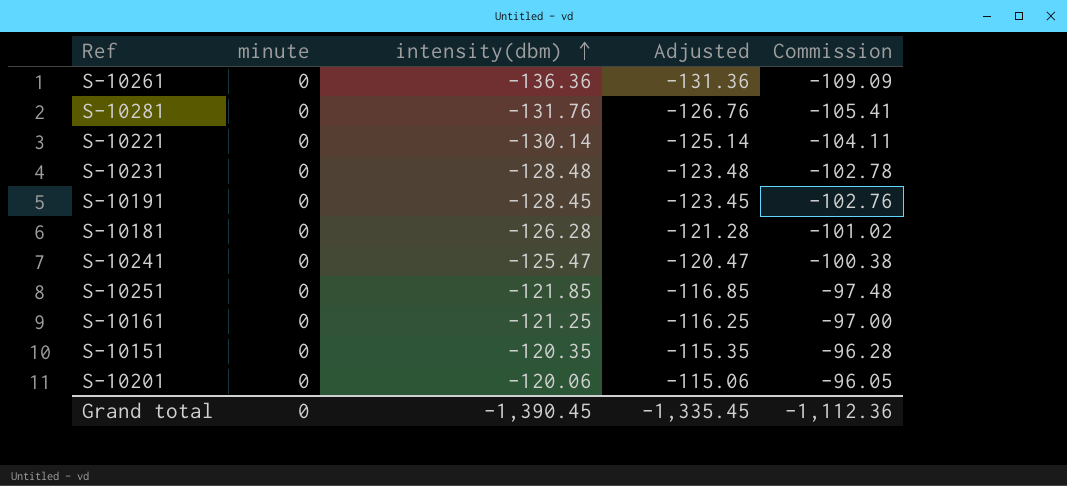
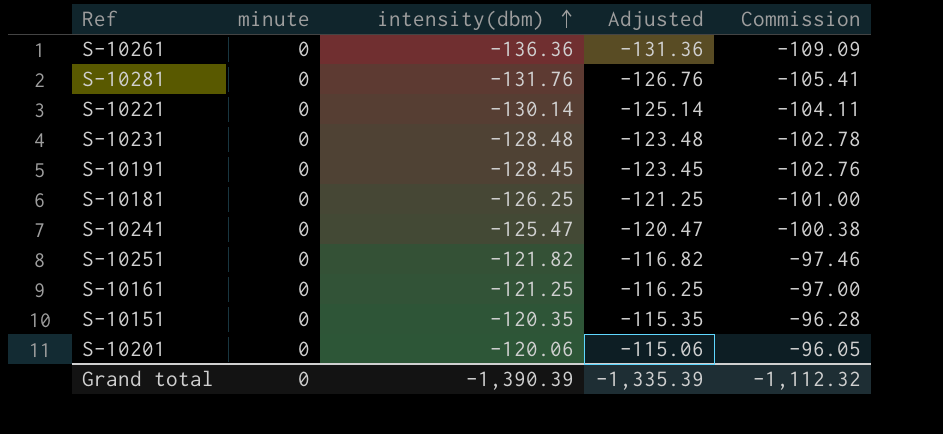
S-10181 | intensity(dbm): -126.28 -> -126.25
S-10181 | Adjusted: -121.28 -> -121.25
S-10181 | Commission: -101.02 -> -101.00
S-10251 | intensity(dbm): -121.85 -> -121.82
S-10251 | Adjusted: -116.85 -> -116.82
S-10251 | Commission: -97.48 -> -97.46
Grand total | intensity(dbm): -1,390.45 -> -1,390.39
Grand total | Adjusted: -1,335.45 -> -1,335.39
Grand total | Commission: -1,112.36 -> -1,112.32

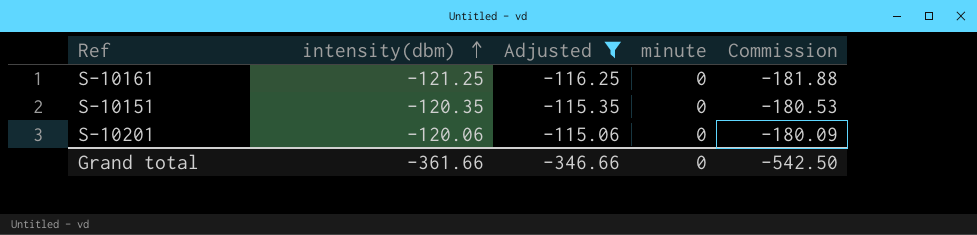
filter: none -> Adjusted >= -116.25
column minute | position: 2 -> 4
column Commission | formula: [intensity(dbm)] * 0.8 -> [intensity(dbm)] * 1.5
Grand total | intensity(dbm): -1,390.39 -> -361.66
Grand total | Adjusted: -1,335.39 -> -346.66
Grand total | Commission: -1,112.32 -> -542.50

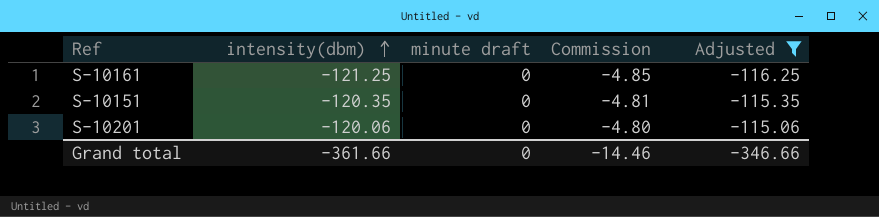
column name: minute -> minute draft
column Commission | formula: [intensity(dbm)] * 1.5 -> [intensity(dbm)] * 0.04
column Adjusted | position: 3 -> 5
Grand total | Commission: -542.50 -> -14.46

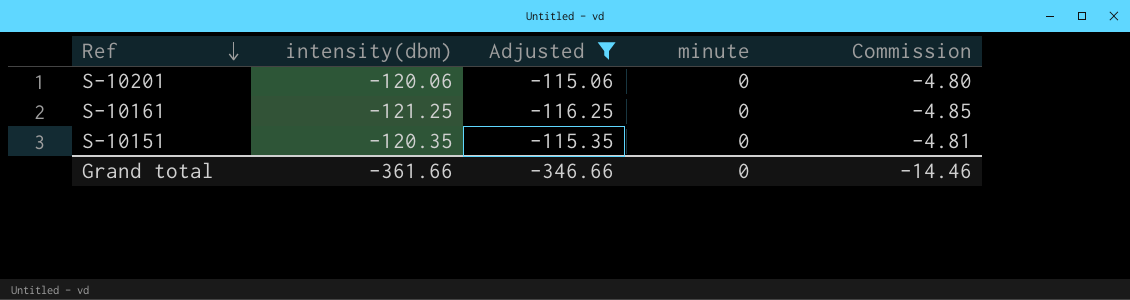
row order: intensity(dbm) ascending -> Ref descending
column Adjusted | position: 5 -> 3
column name: minute draft -> minute

